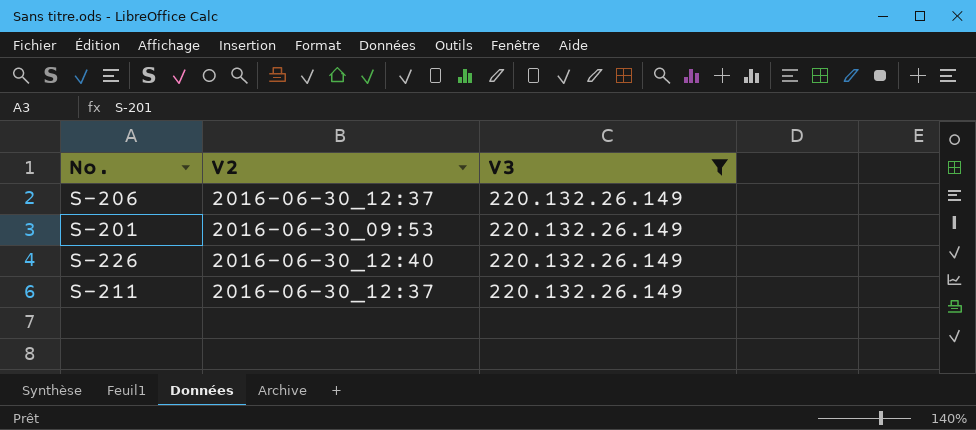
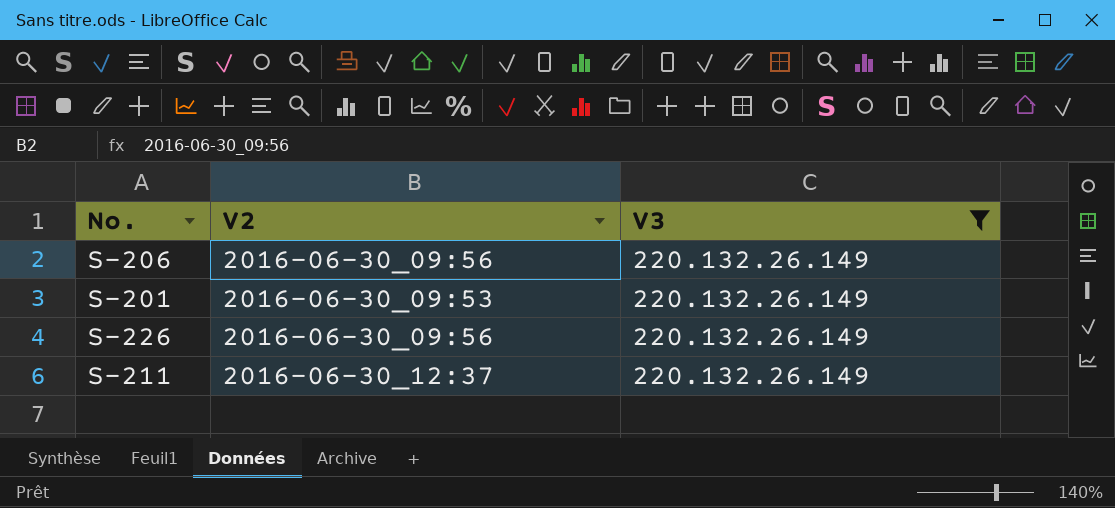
S-206 | V2: 2016-06-30_12:37 -> 2016-06-30_09:56
S-226 | V2: 2016-06-30_12:40 -> 2016-06-30_09:56

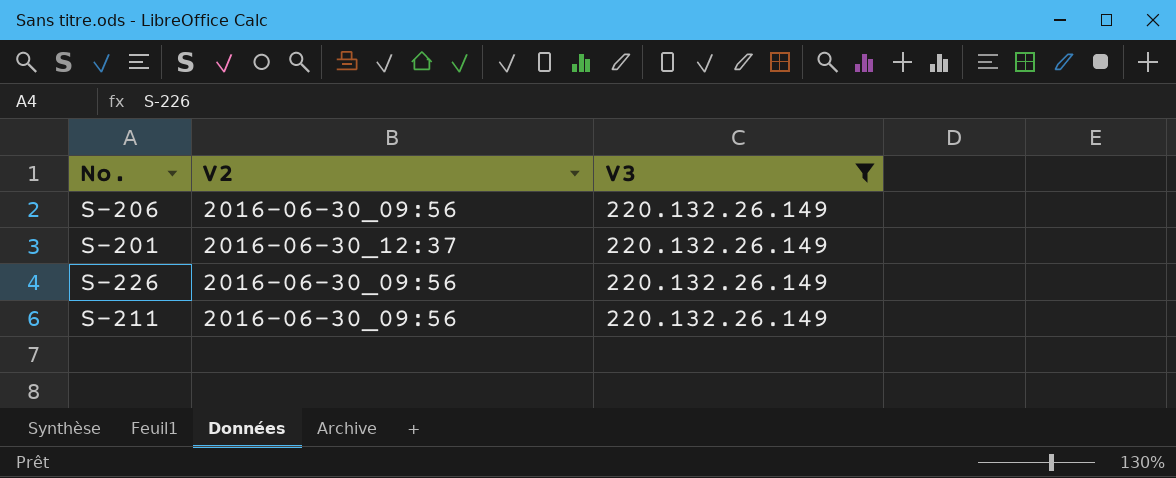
S-201 | V2: 2016-06-30_09:53 -> 2016-06-30_12:37
S-211 | V2: 2016-06-30_12:37 -> 2016-06-30_09:56

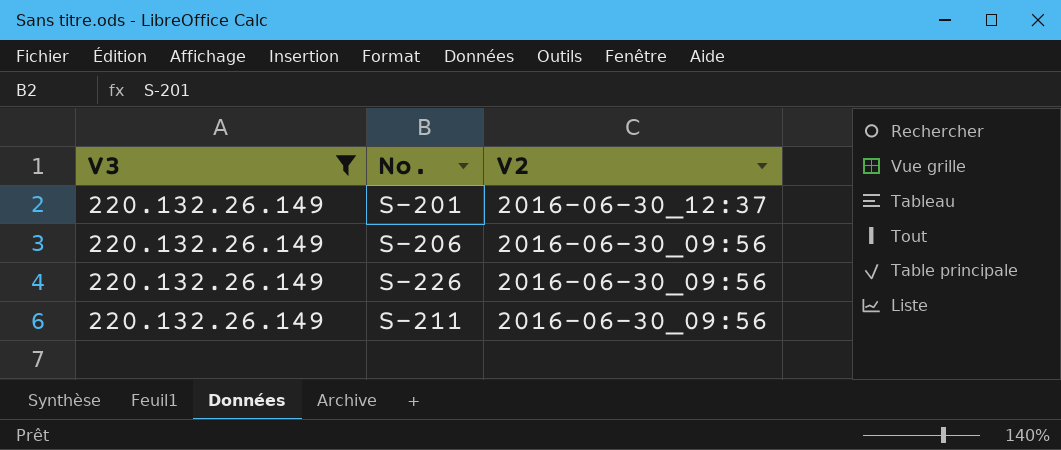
row order: none -> V2 descending
column V3 | position: 3 -> 1

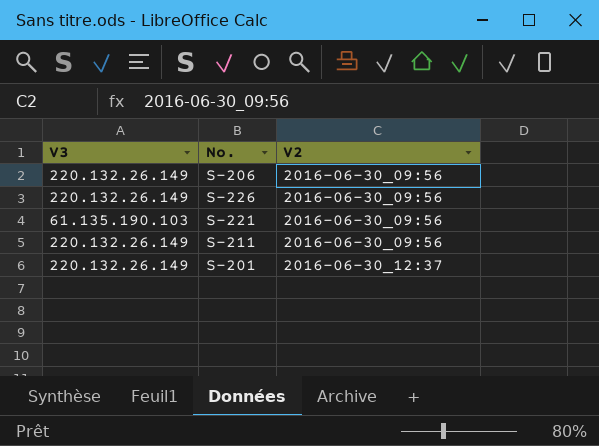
filter: V3 = 220.132.26.149 -> none
row order: V2 descending -> V2 ascending

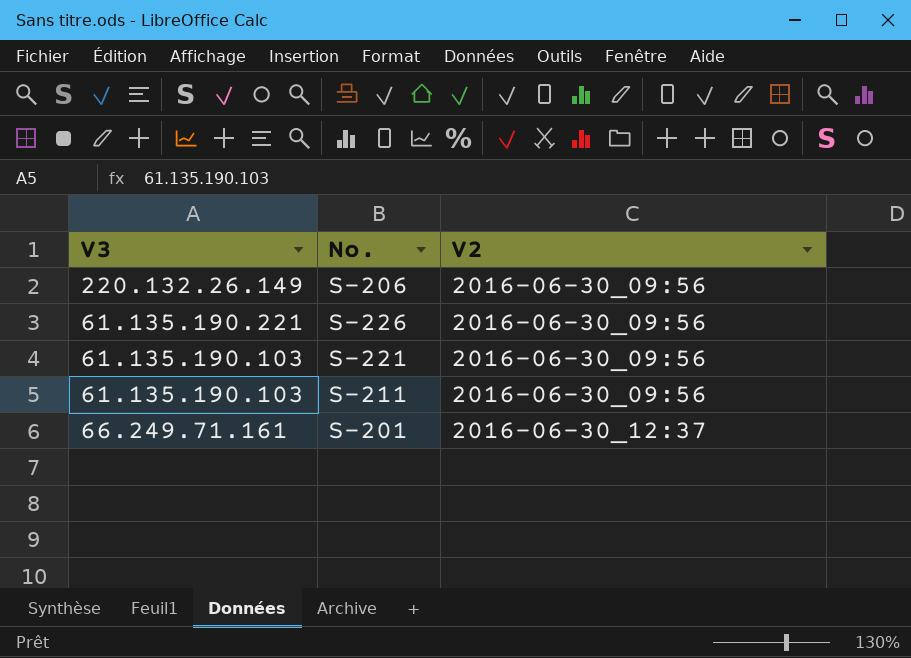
S-226 | V3: 220.132.26.149 -> 61.135.190.221
S-211 | V3: 220.132.26.149 -> 61.135.190.103
S-201 | V3: 220.132.26.149 -> 66.249.71.161

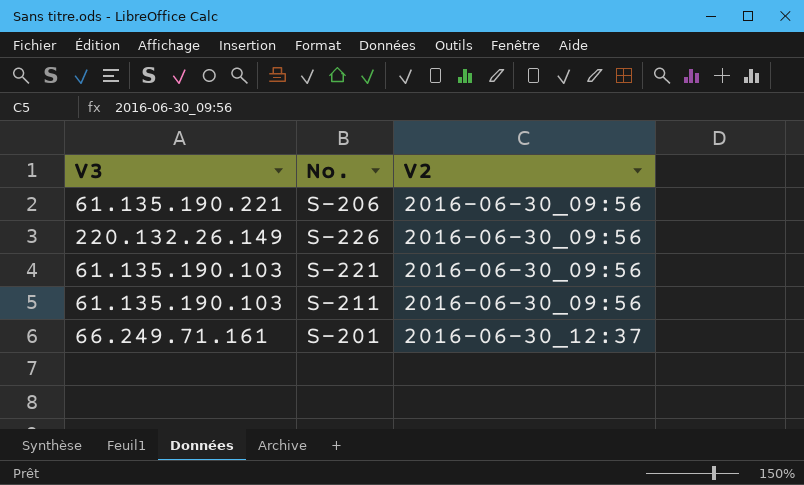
S-206 | V3: 220.132.26.149 -> 61.135.190.221
S-226 | V3: 61.135.190.221 -> 220.132.26.149

